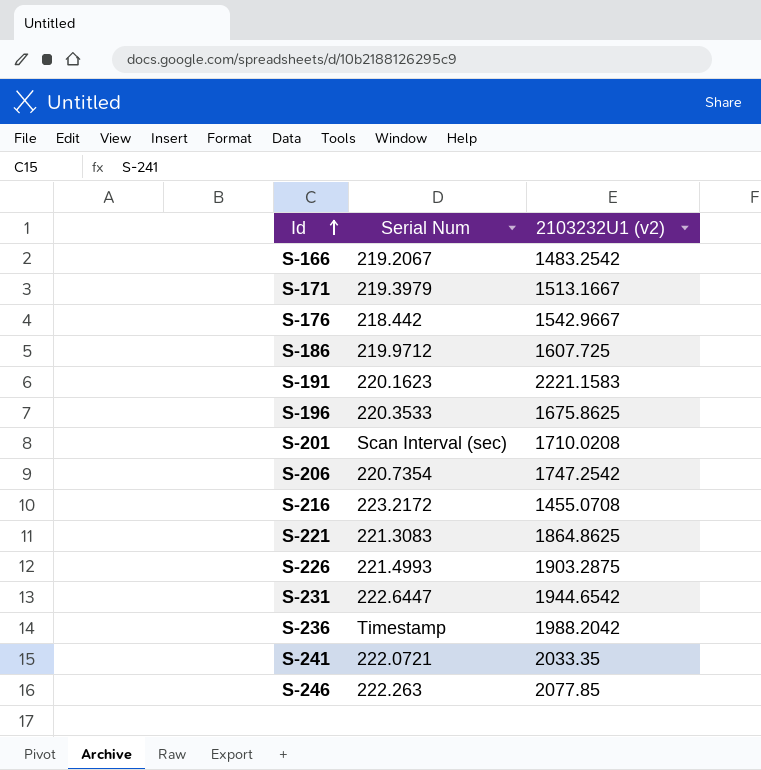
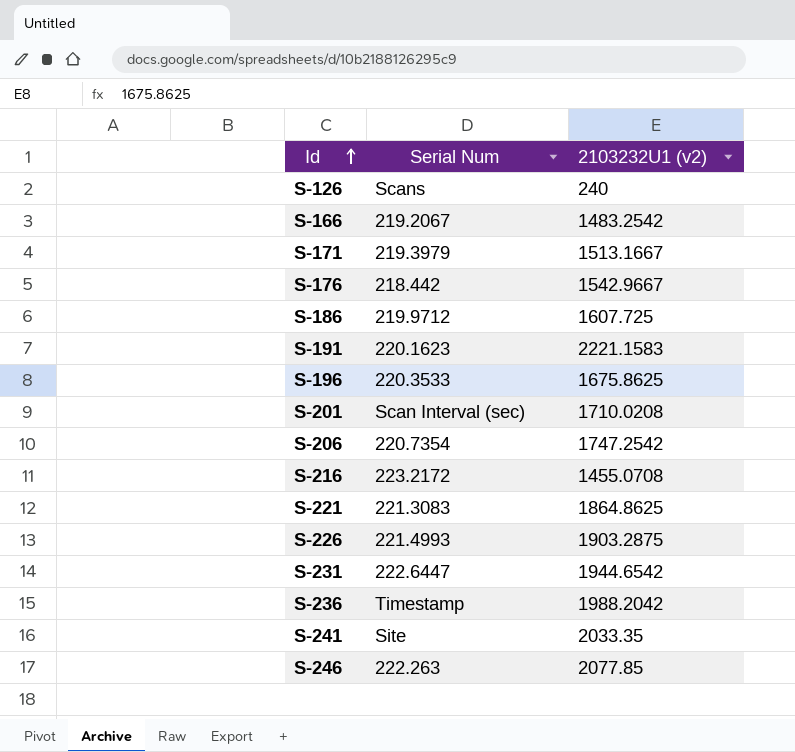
row S-126: none -> Scans | 240
S-241 | Serial Num: 222.0721 -> Site

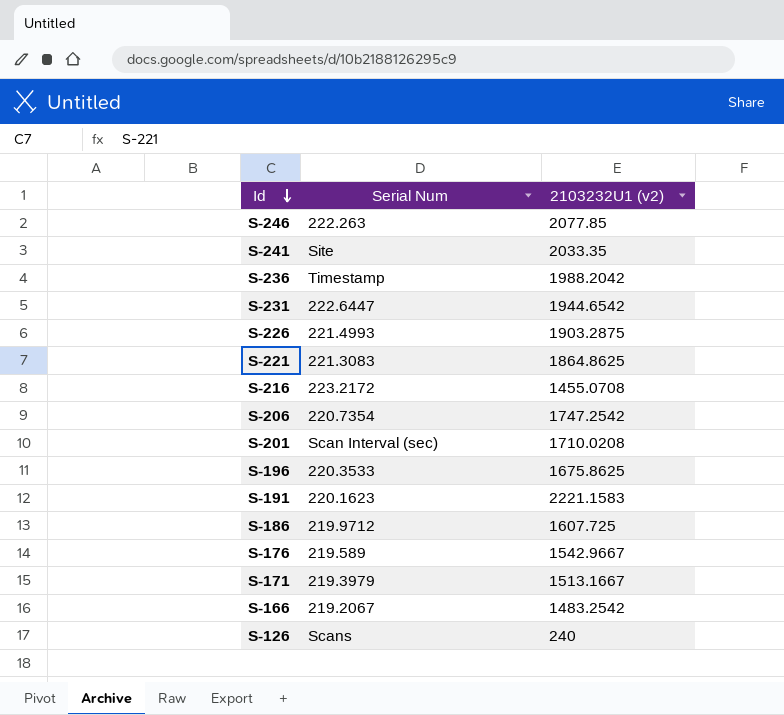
row order: Id ascending -> Id descending
S-176 | Serial Num: 218.442 -> 219.589

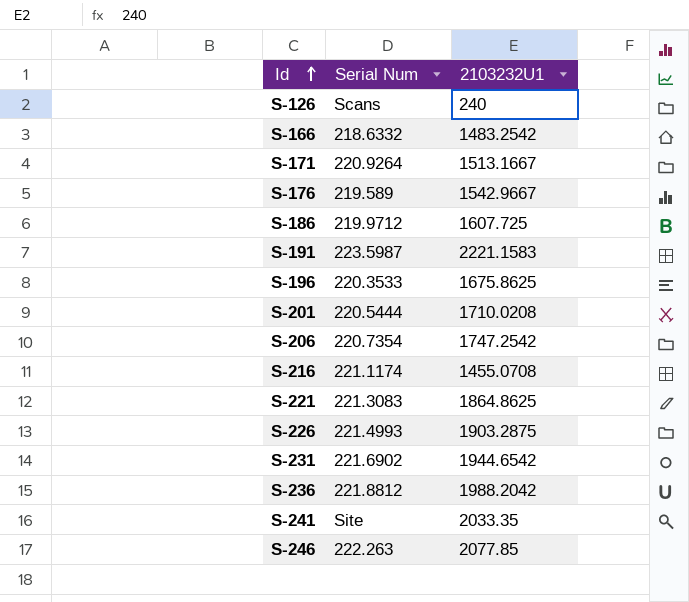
row order: Id descending -> Id ascending
column name: 2103232U1 (v2) -> 2103232U1
S-166 | Serial Num: 219.2067 -> 218.6332
S-171 | Serial Num: 219.3979 -> 220.9264
S-191 | Serial Num: 220.1623 -> 223.5987
S-201 | Serial Num: Scan Interval (sec) -> 220.5444
S-216 | Serial Num: 223.2172 -> 221.1174
S-231 | Serial Num: 222.6447 -> 221.6902
S-236 | Serial Num: Timestamp -> 221.8812

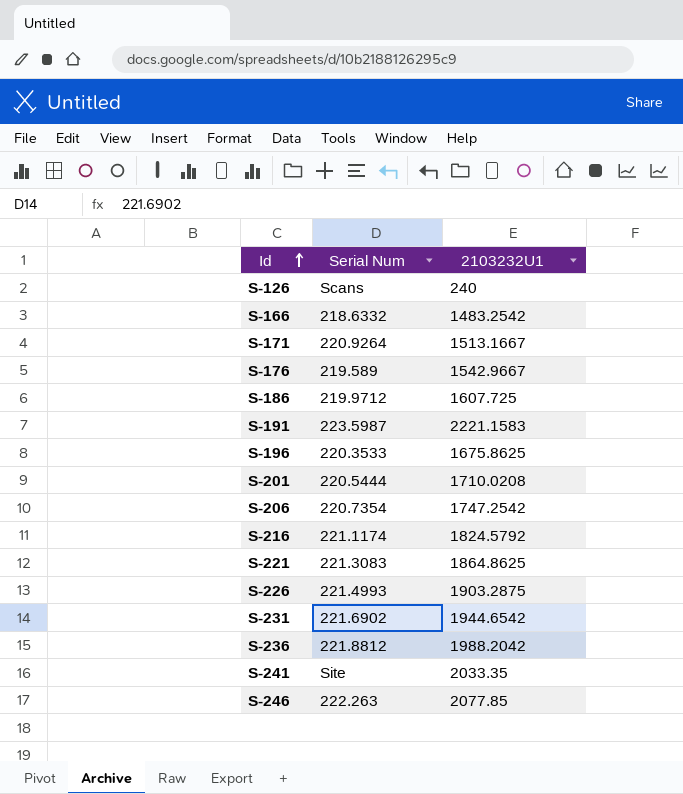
S-216 | 2103232U1: 1455.0708 -> 1824.5792

